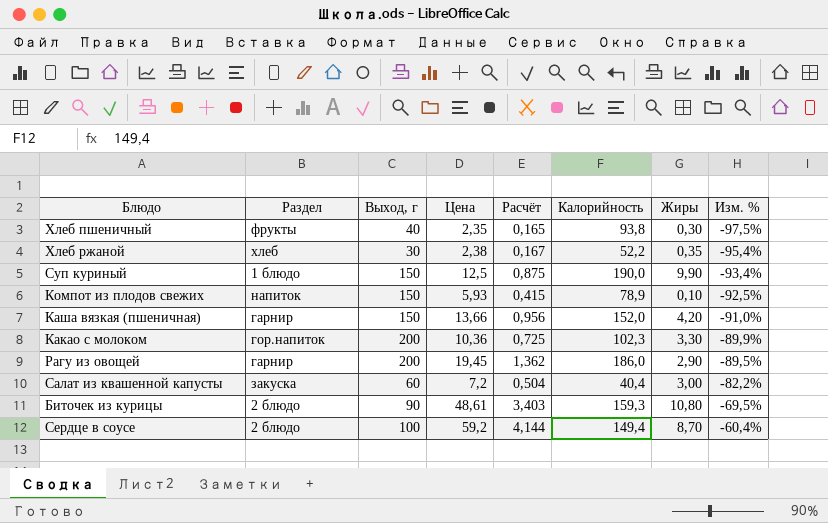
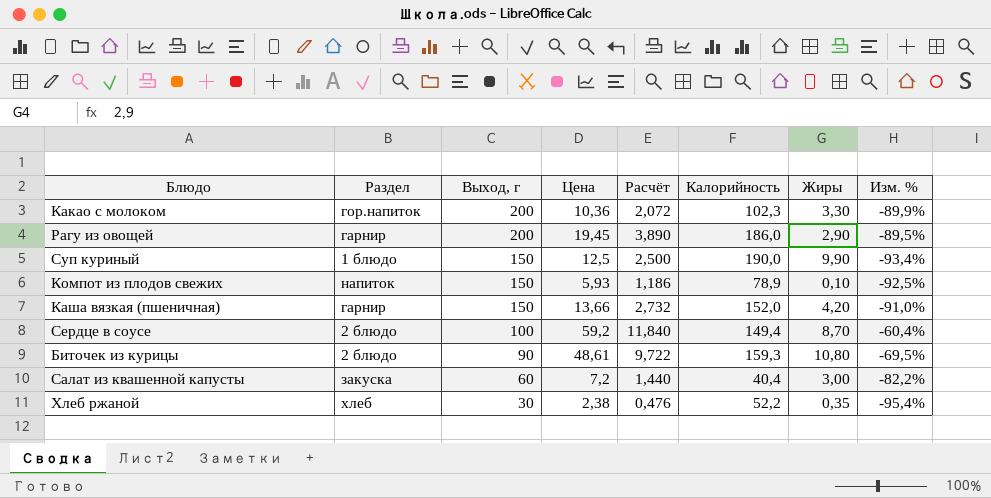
row order: Изм. % ascending -> Выход, г descending
column Расчёт | formula: [Цена] * 0,07 -> [Цена] * 0,2
row Хлеб пшеничный: фрукты | 40 | 2,35 | 0,165 | 93,8 | 0,30 | -97,5% -> none

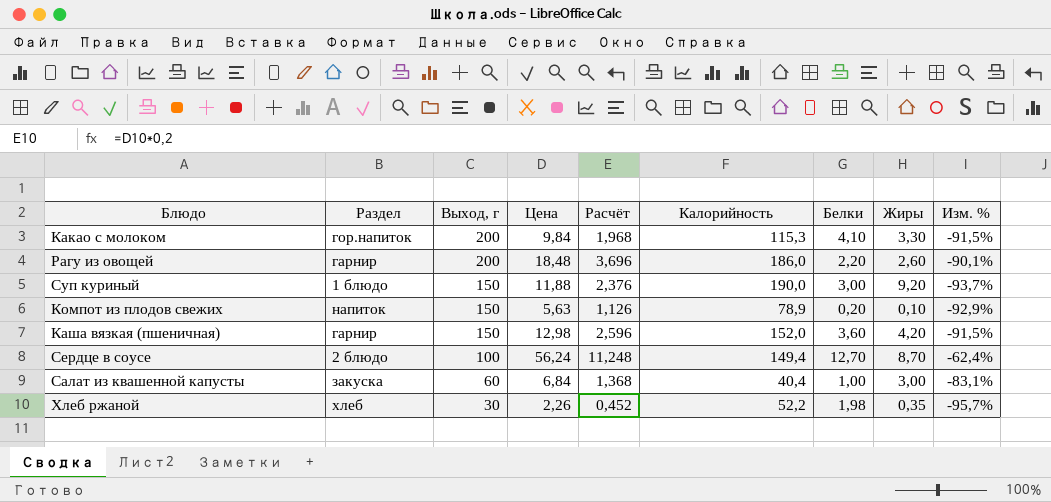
column Белки | position: none -> 7
row Биточек из курицы: 2 блюдо | 90 | 48,61 | 9,722 | 159,3 | 10,80 | -69,5% -> none
Какао с молоком | Цена: 10,36 -> 9,84
Какао с молоком | Расчёт: 2,072 -> 1,968
Какао с молоком | Калорийность: 102,3 -> 115,3
Какао с молоком | Изм. %: -89,9% -> -91,5%
Рагу из овощей | Цена: 19,45 -> 18,48
Рагу из овощей | Расчёт: 3,890 -> 3,696
Рагу из овощей | Жиры: 2,90 -> 2,60
Рагу из овощей | Изм. %: -89,5% -> -90,1%
Суп куриный | Цена: 12,5 -> 11,88
Суп куриный | Расчёт: 2,500 -> 2,376
Суп куриный | Жиры: 9,90 -> 9,20
Суп куриный | Изм. %: -93,4% -> -93,7%
Компот из плодов свежих | Цена: 5,93 -> 5,63
Компот из плодов свежих | Расчёт: 1,186 -> 1,126
Компот из плодов свежих | Изм. %: -92,5% -> -92,9%
Каша вязкая (пшеничная) | Цена: 13,66 -> 12,98
Каша вязкая (пшеничная) | Расчёт: 2,732 -> 2,596
Каша вязкая (пшеничная) | Изм. %: -91,0% -> -91,5%
Сердце в соусе | Цена: 59,2 -> 56,24
Сердце в соусе | Расчёт: 11,840 -> 11,248
Сердце в соусе | Изм. %: -60,4% -> -62,4%
Салат из квашенной капусты | Цена: 7,2 -> 6,84
Салат из квашенной капусты | Расчёт: 1,440 -> 1,368
Салат из квашенной капусты | Изм. %: -82,2% -> -83,1%
Хлеб ржаной | Цена: 2,38 -> 2,26
Хлеб ржаной | Расчёт: 0,476 -> 0,452
Хлеб ржаной | Изм. %: -95,4% -> -95,7%

